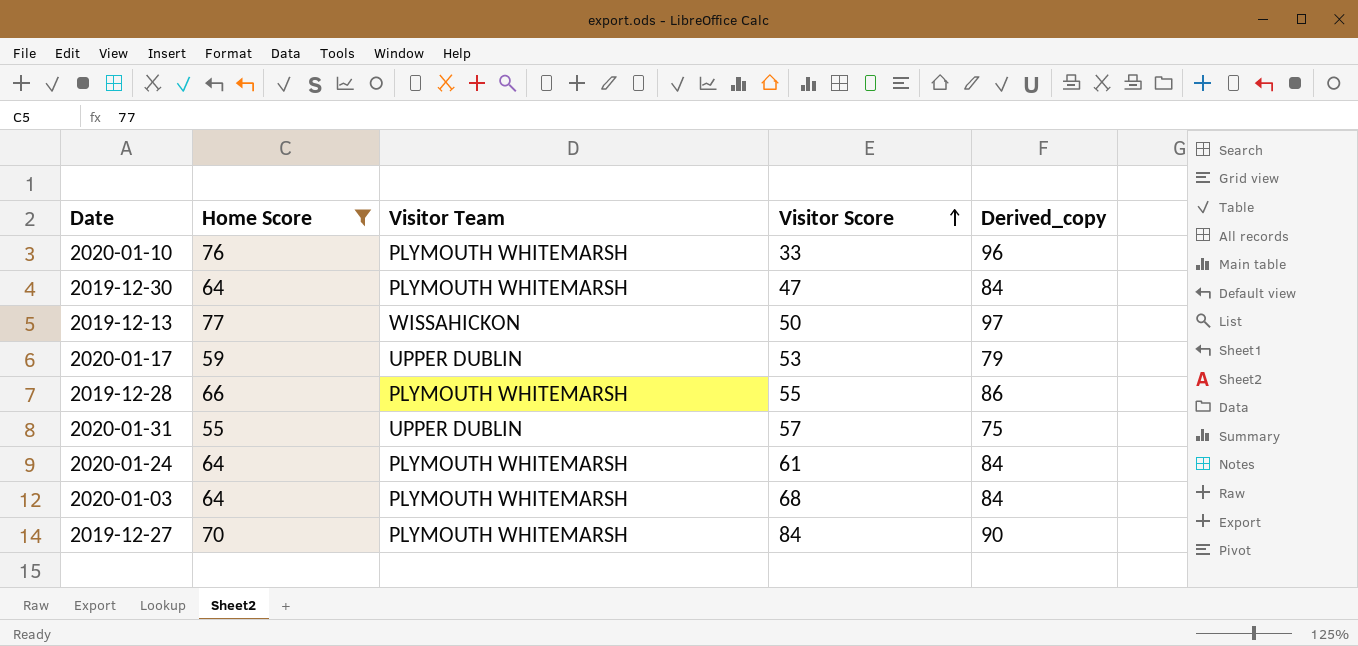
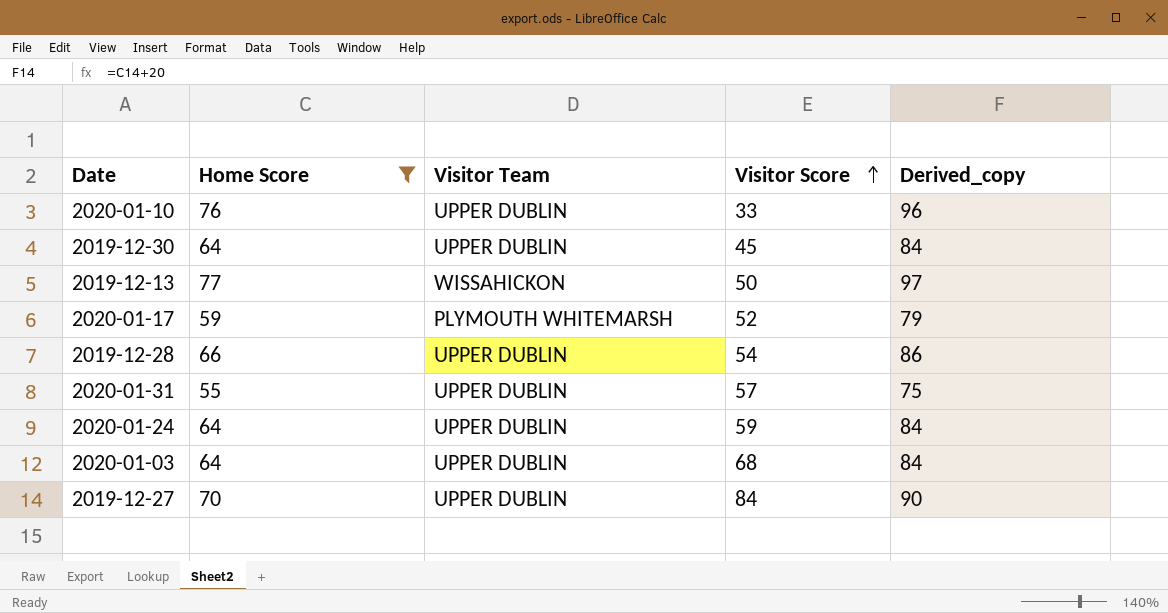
2020-01-10 | Visitor Team: PLYMOUTH WHITEMARSH -> UPPER DUBLIN
2019-12-30 | Visitor Team: PLYMOUTH WHITEMARSH -> UPPER DUBLIN
2019-12-30 | Visitor Score: 47 -> 45
2020-01-17 | Visitor Team: UPPER DUBLIN -> PLYMOUTH WHITEMARSH
2020-01-17 | Visitor Score: 53 -> 52
2019-12-28 | Visitor Team: PLYMOUTH WHITEMARSH -> UPPER DUBLIN
2019-12-28 | Visitor Score: 55 -> 54
2020-01-24 | Visitor Team: PLYMOUTH WHITEMARSH -> UPPER DUBLIN
2020-01-24 | Visitor Score: 61 -> 59
2020-01-03 | Visitor Team: PLYMOUTH WHITEMARSH -> UPPER DUBLIN
2019-12-27 | Visitor Team: PLYMOUTH WHITEMARSH -> UPPER DUBLIN

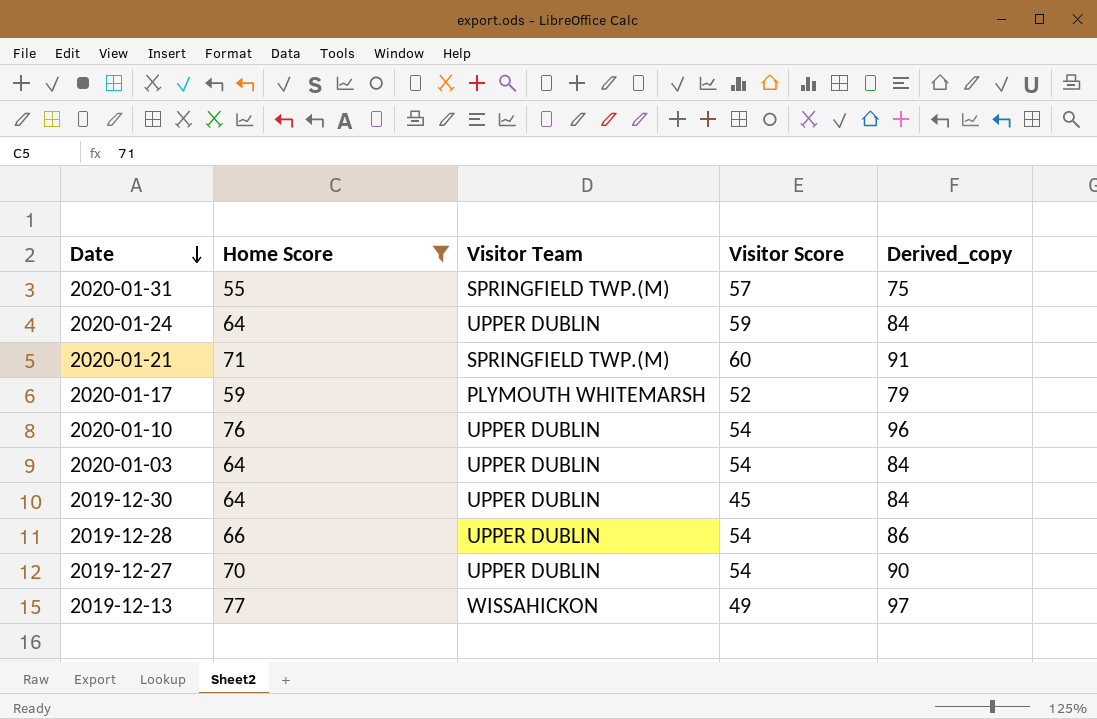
row order: Visitor Score ascending -> Date descending
2020-01-31 | Visitor Team: UPPER DUBLIN -> SPRINGFIELD TWP.(M)
row 2020-01-21: none -> 71 | SPRINGFIELD TWP.(M) | 60 | 91
2020-01-10 | Visitor Score: 33 -> 54
2020-01-03 | Visitor Score: 68 -> 54
2019-12-27 | Visitor Score: 84 -> 54
2019-12-13 | Visitor Score: 50 -> 49

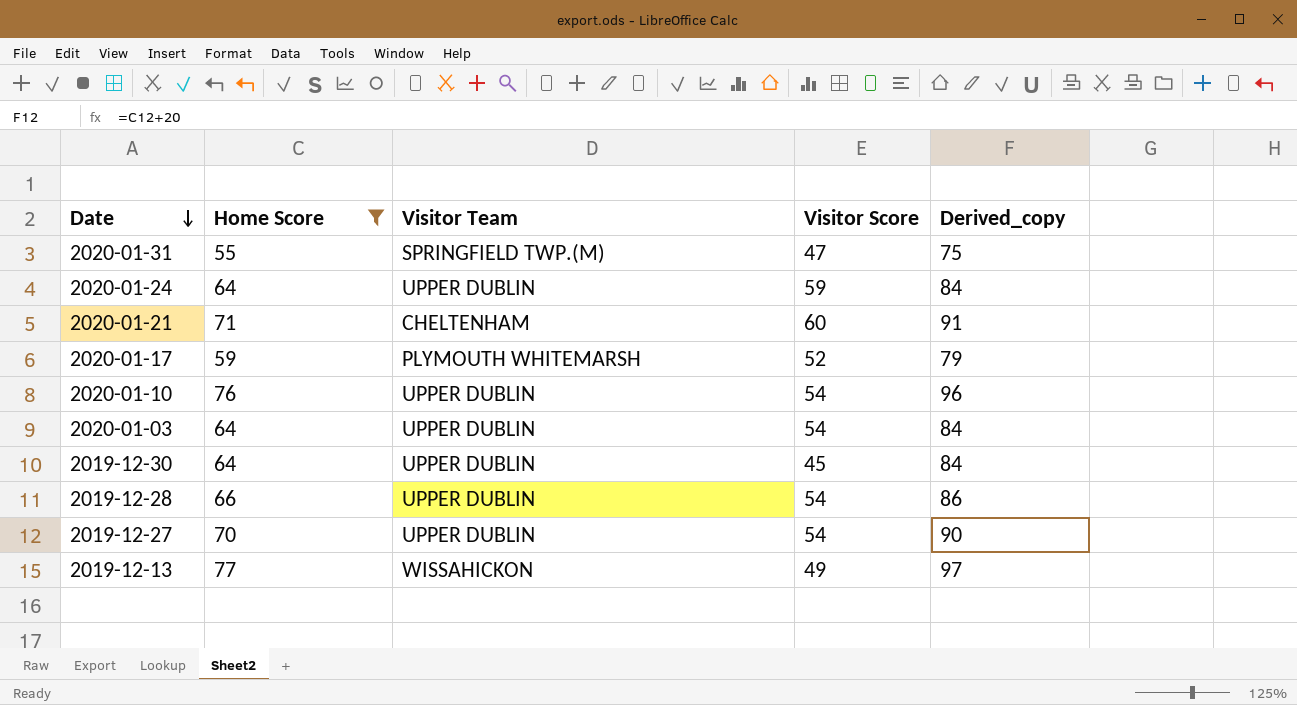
2020-01-31 | Visitor Score: 57 -> 47
2020-01-21 | Visitor Team: SPRINGFIELD TWP.(M) -> CHELTENHAM

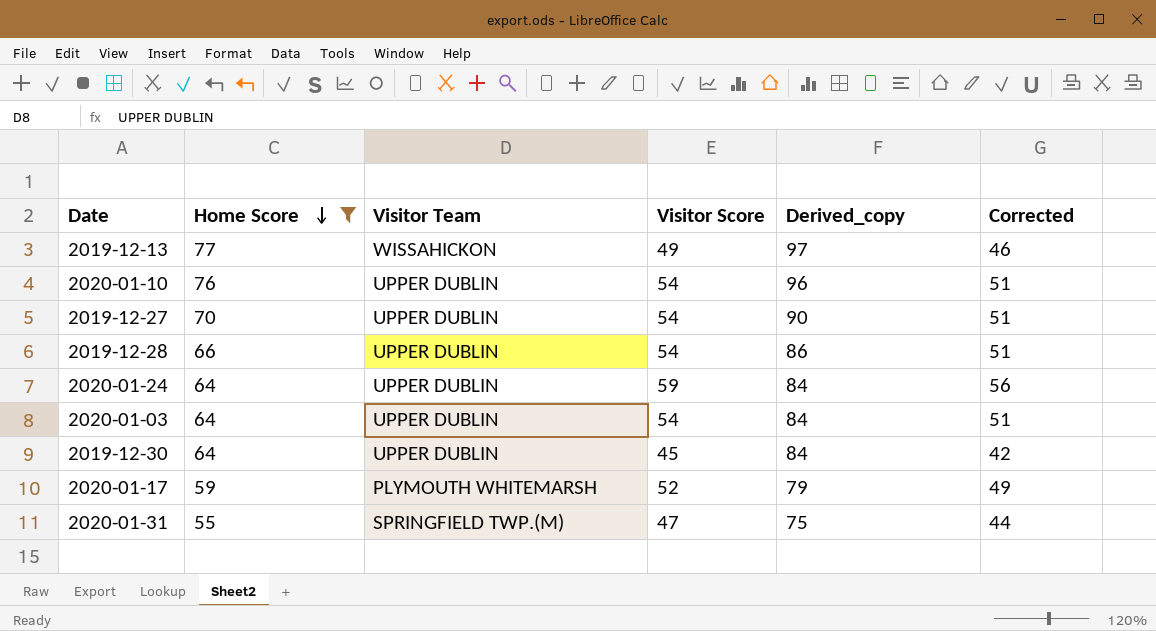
row order: Date descending -> Home Score descending
column Corrected | formula: none -> [Visitor Score] - 3
row 2020-01-21: 71 | CHELTENHAM | 60 | 91 -> none

